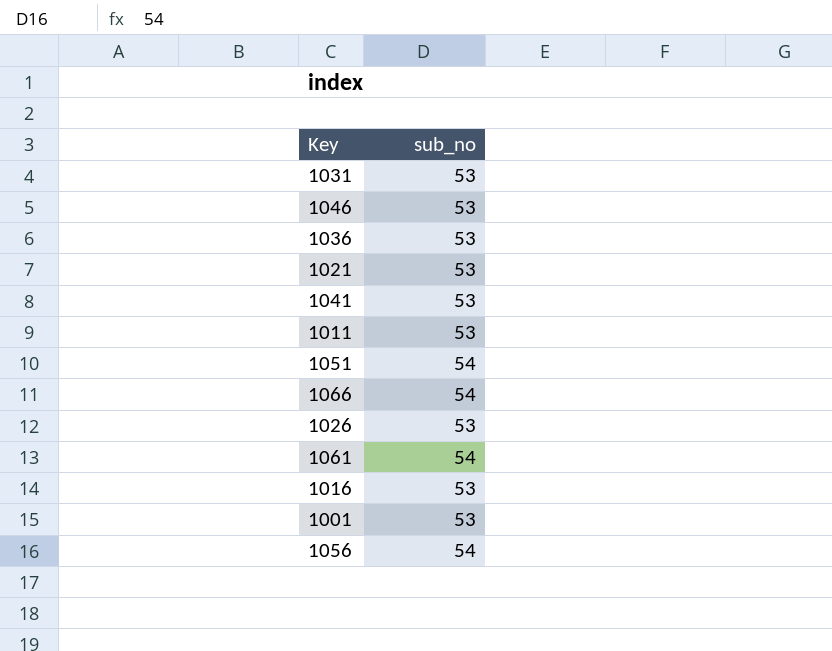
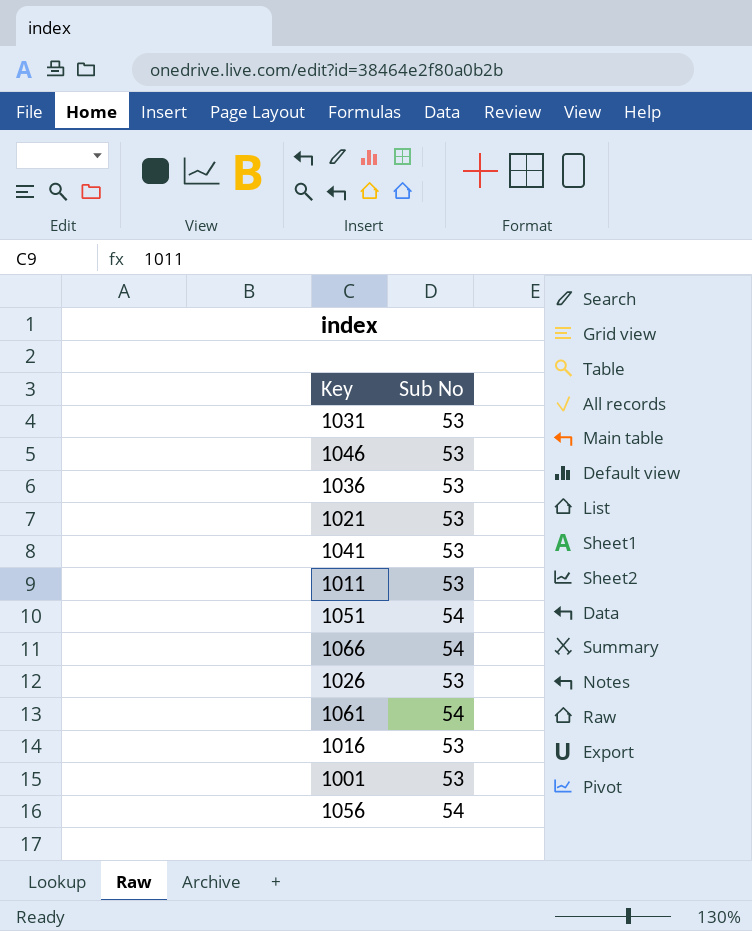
column name: sub_no -> Sub No

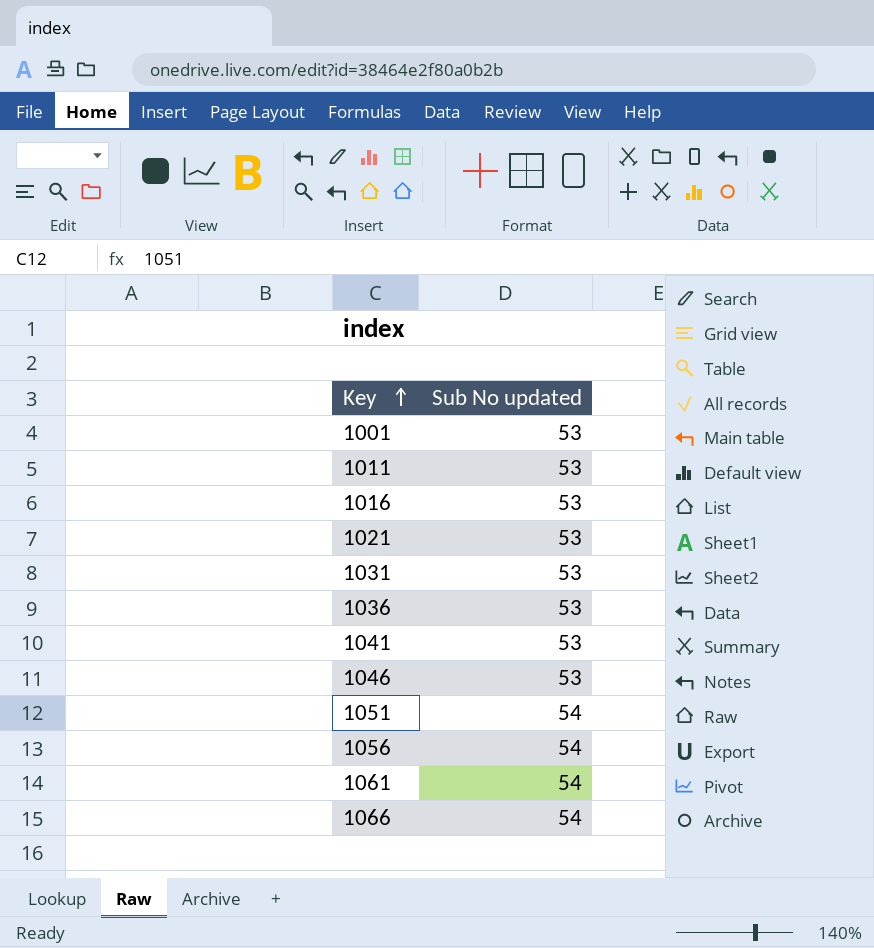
row order: none -> Key ascending
column name: Sub No -> Sub No updated
row 1026: 53 -> none

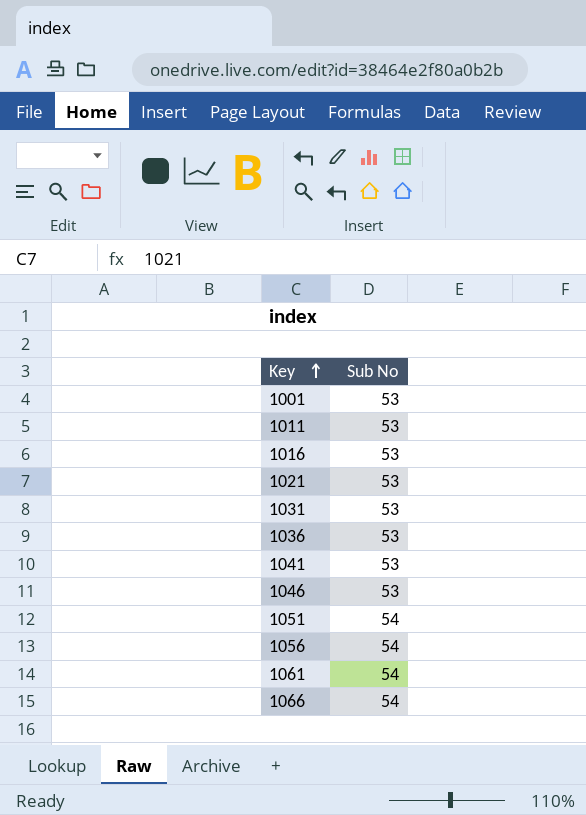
column name: Sub No updated -> Sub No

